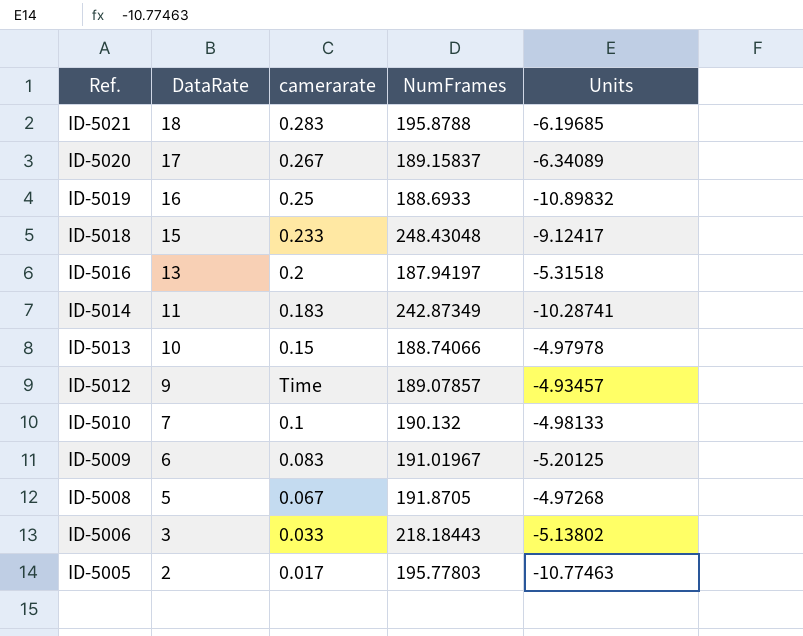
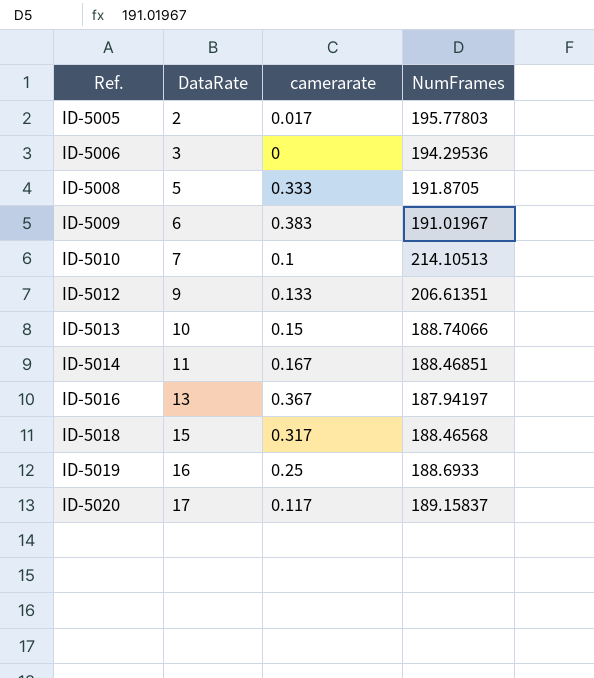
row order: Ref. descending -> Ref. ascending
column Units | position: 5 -> none
row ID-5021: 18 | 0.283 | 195.8788 | -6.19685 -> none
ID-5006 | camerarate: 0.033 -> 0
ID-5006 | NumFrames: 218.18443 -> 194.29536
ID-5008 | camerarate: 0.067 -> 0.333
ID-5009 | camerarate: 0.083 -> 0.383
ID-5010 | NumFrames: 190.132 -> 214.10513
ID-5012 | camerarate: Time -> 0.133
ID-5012 | NumFrames: 189.07857 -> 206.61351
ID-5014 | camerarate: 0.183 -> 0.167
ID-5014 | NumFrames: 242.87349 -> 188.46851
ID-5016 | camerarate: 0.2 -> 0.367
ID-5018 | camerarate: 0.233 -> 0.317
ID-5018 | NumFrames: 248.43048 -> 188.46568
ID-5020 | camerarate: 0.267 -> 0.117

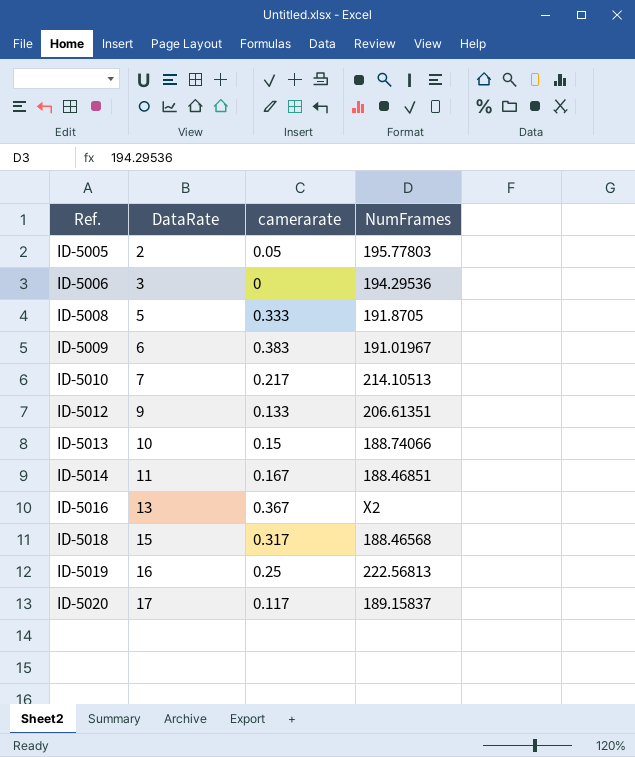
ID-5005 | camerarate: 0.017 -> 0.05
ID-5010 | camerarate: 0.1 -> 0.217
ID-5016 | NumFrames: 187.94197 -> X2
ID-5019 | NumFrames: 188.6933 -> 222.56813

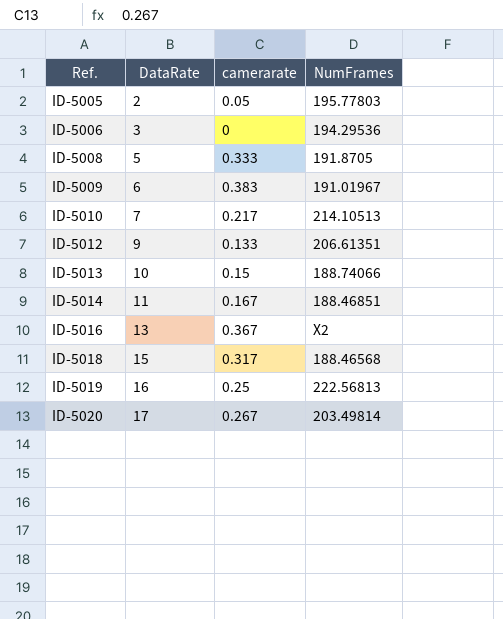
ID-5020 | camerarate: 0.117 -> 0.267
ID-5020 | NumFrames: 189.15837 -> 203.49814

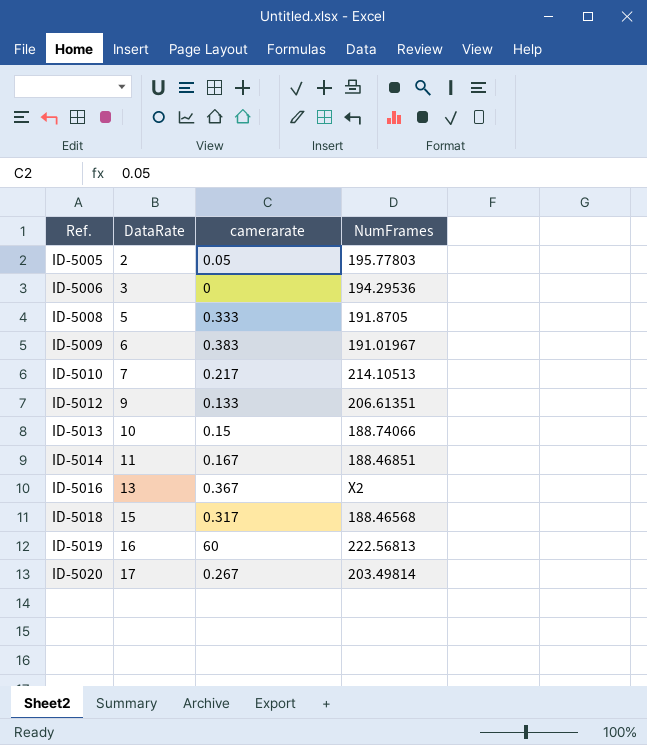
ID-5019 | camerarate: 0.25 -> 60

